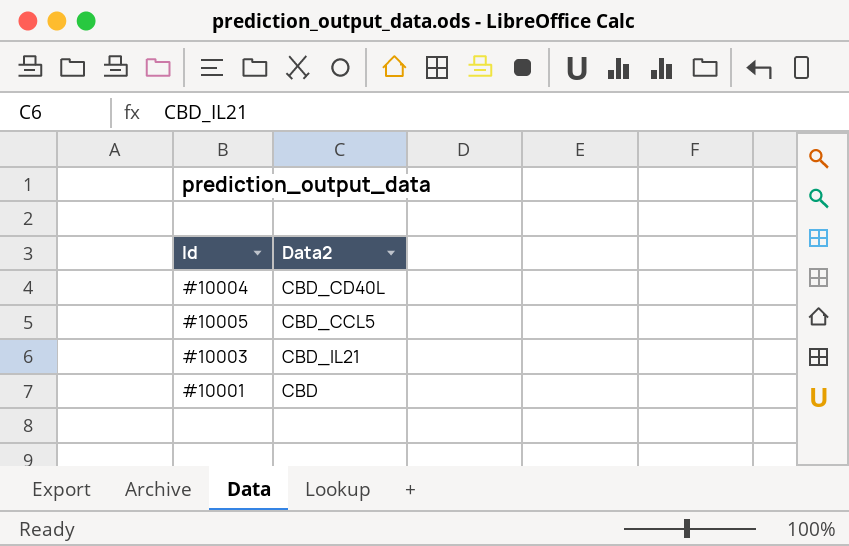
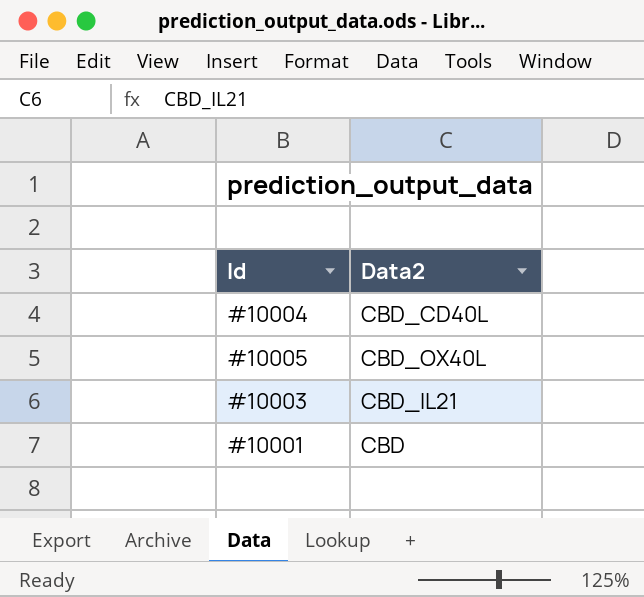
#10005 | Data2: CBD_CCL5 -> CBD_OX40L

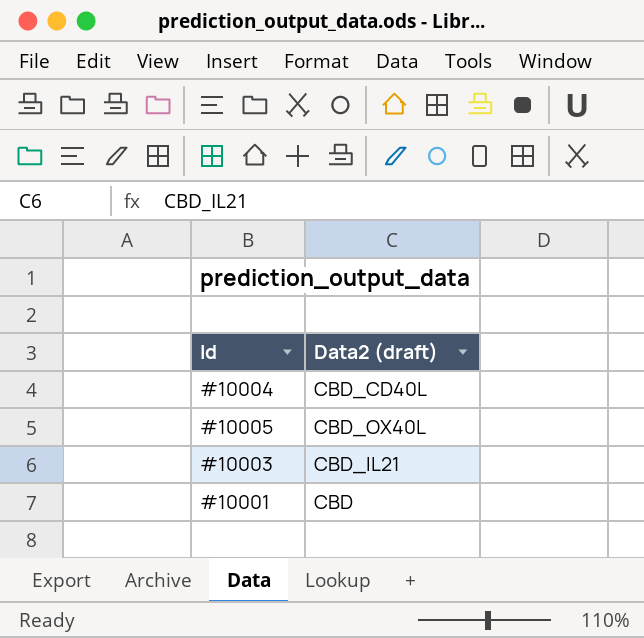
column name: Data2 -> Data2 (draft)

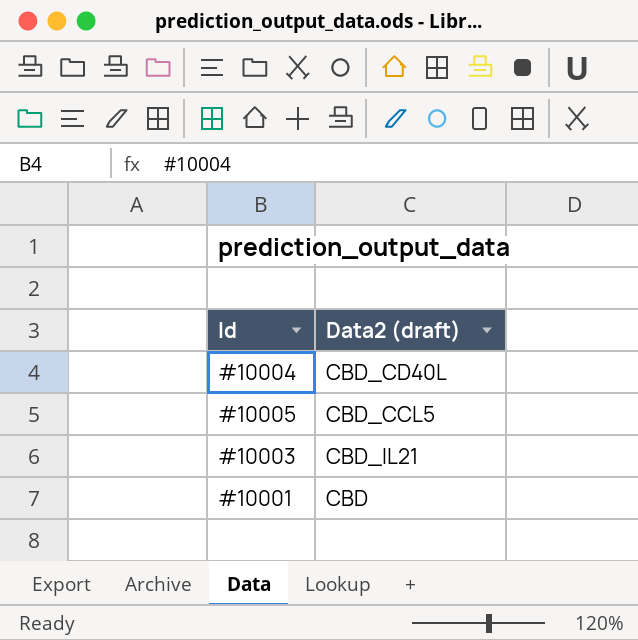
#10005 | Data2 (draft): CBD_OX40L -> CBD_CCL5

